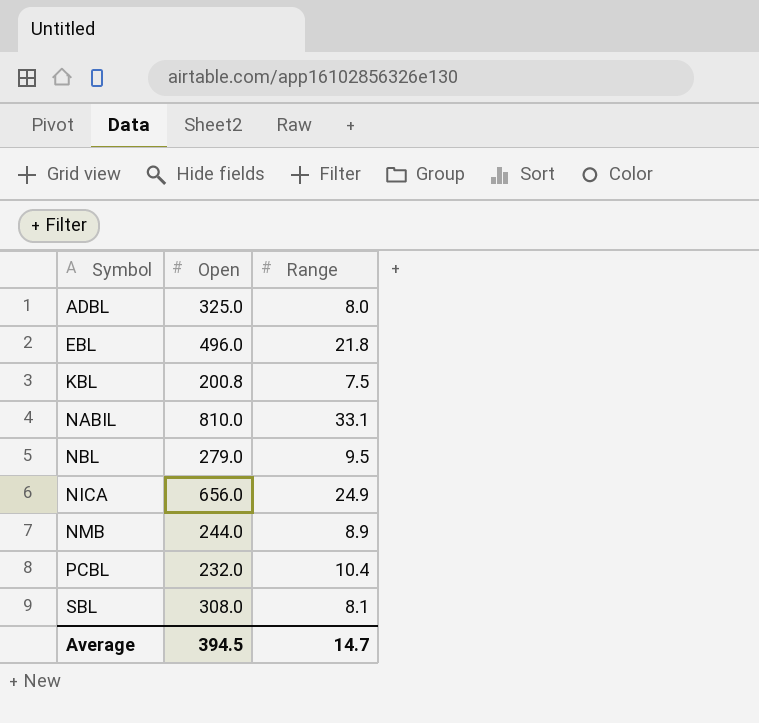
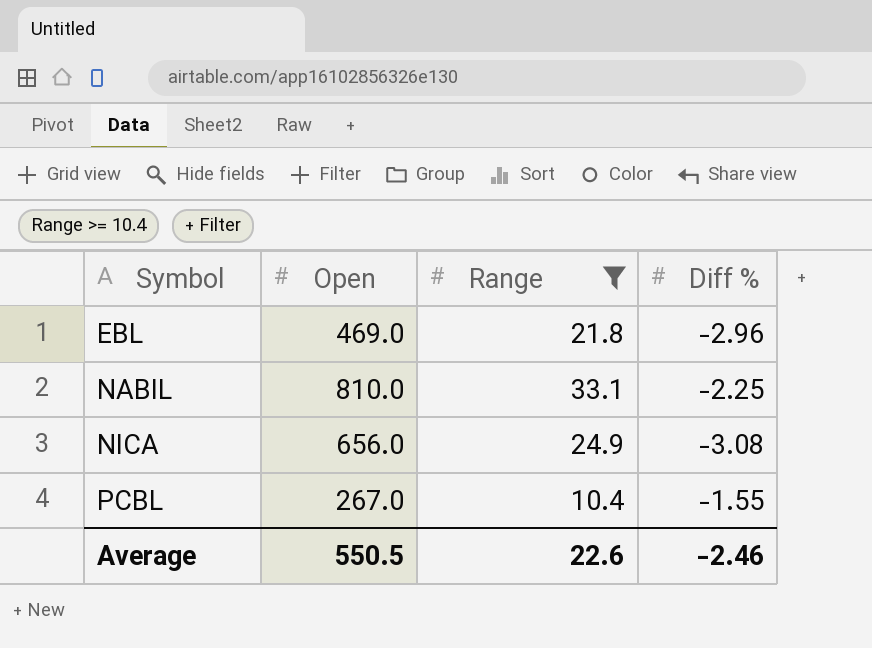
filter: none -> Range >= 10.4
column Diff % | position: none -> 4
EBL | Open: 496.0 -> 469.0
PCBL | Open: 232.0 -> 267.0
Average | Open: 394.5 -> 550.5
Average | Range: 14.7 -> 22.6

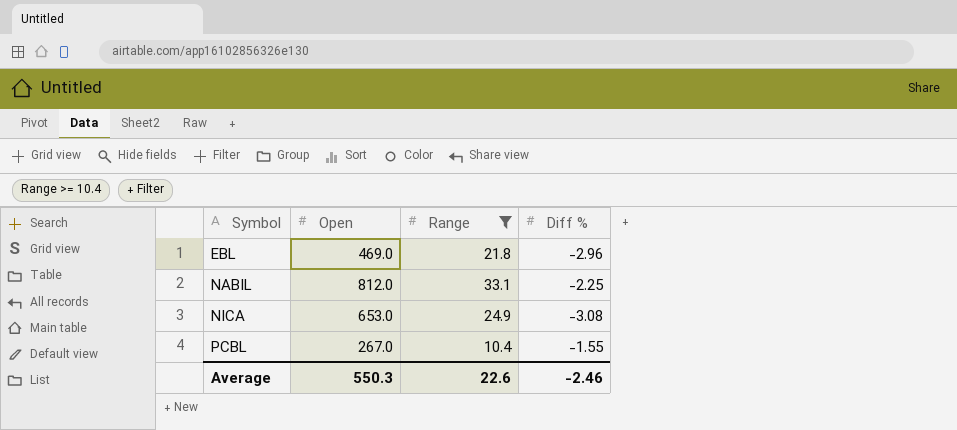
NABIL | Open: 810.0 -> 812.0
NICA | Open: 656.0 -> 653.0
Average | Open: 550.5 -> 550.3

